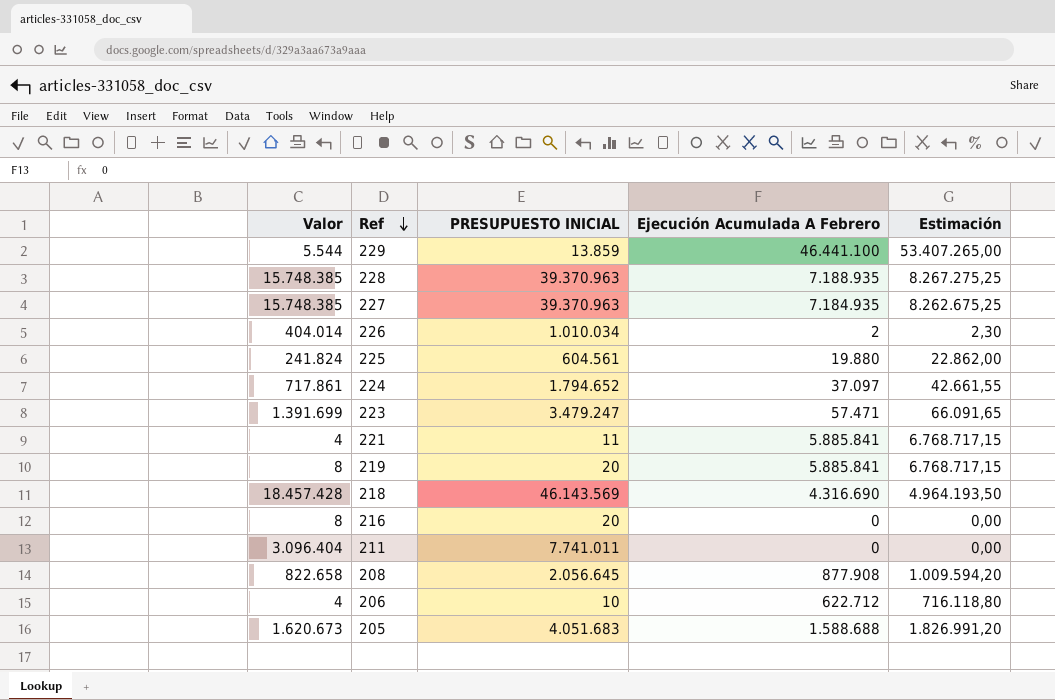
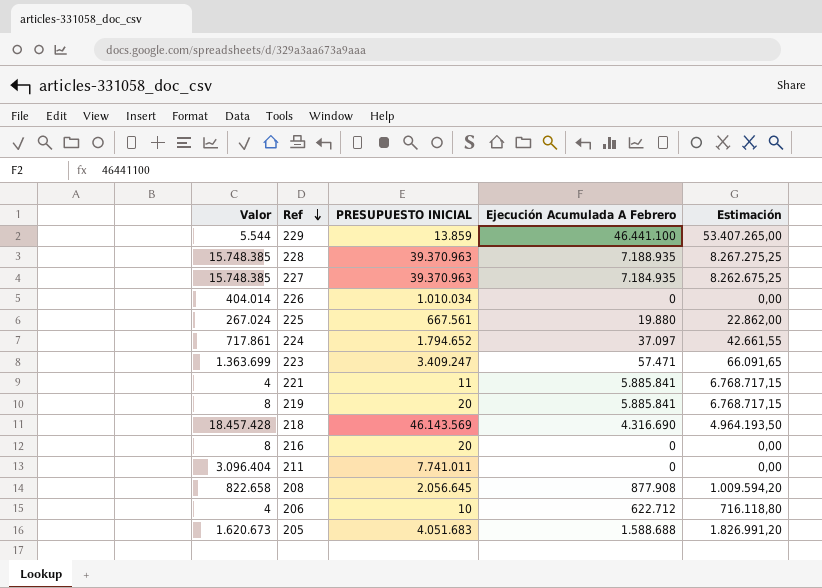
226 | Ejecución Acumulada A Febrero: 2 -> 0
226 | Estimación: 2,30 -> 0,00
225 | Valor: 241.824 -> 267.024
225 | PRESUPUESTO INICIAL: 604.561 -> 667.561
223 | Valor: 1.391.699 -> 1.363.699
223 | PRESUPUESTO INICIAL: 3.479.247 -> 3.409.247

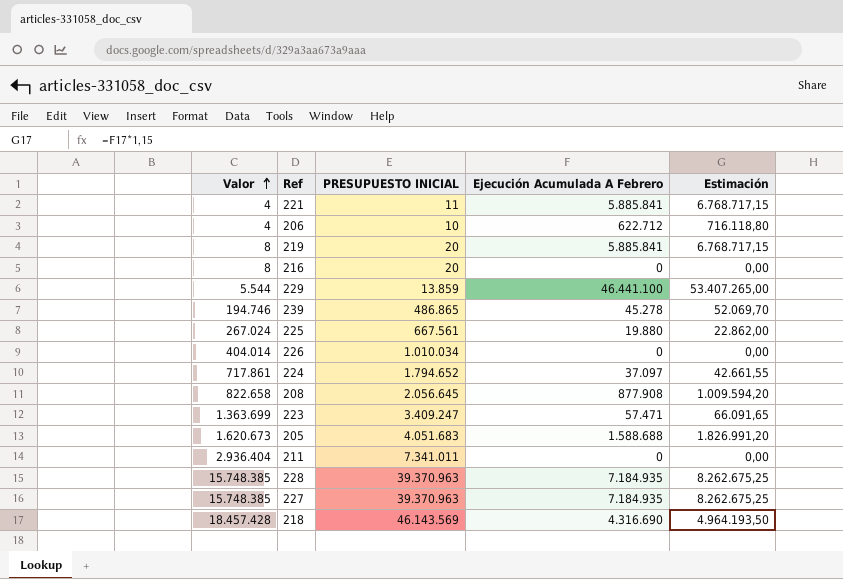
row order: Ref descending -> Valor ascending
row 239: none -> 194.746 | 486.865 | 45.278 | 52.069,70
211 | Valor: 3.096.404 -> 2.936.404
211 | PRESUPUESTO INICIAL: 7.741.011 -> 7.341.011
228 | Ejecución Acumulada A Febrero: 7.188.935 -> 7.184.935
228 | Estimación: 8.267.275,25 -> 8.262.675,25

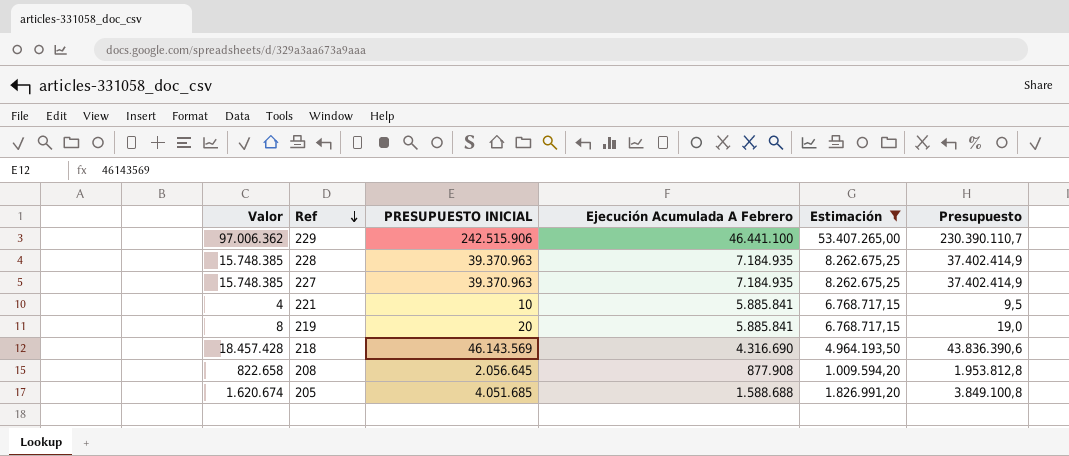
filter: none -> Estimación >= 1.009.594,20
row order: Valor ascending -> Ref descending
column Presupuesto | formula: none -> [PRESUPUESTO INICIAL] * 0,95
229 | Valor: 5.544 -> 97.006.362
229 | PRESUPUESTO INICIAL: 13.859 -> 242.515.906
221 | PRESUPUESTO INICIAL: 11 -> 10
205 | Valor: 1.620.673 -> 1.620.674
205 | PRESUPUESTO INICIAL: 4.051.683 -> 4.051.685

